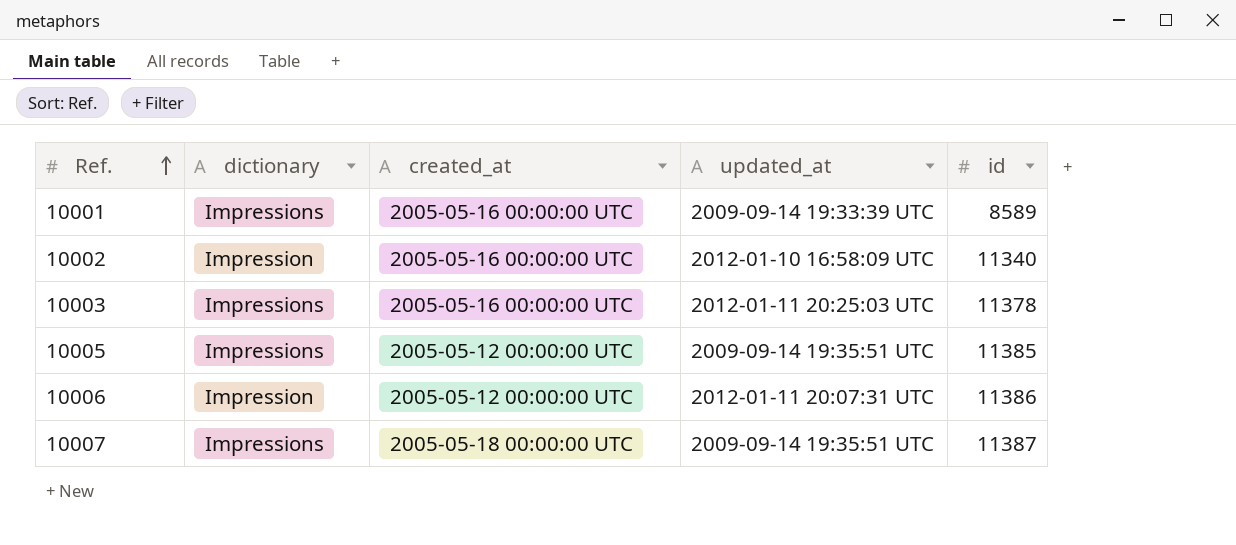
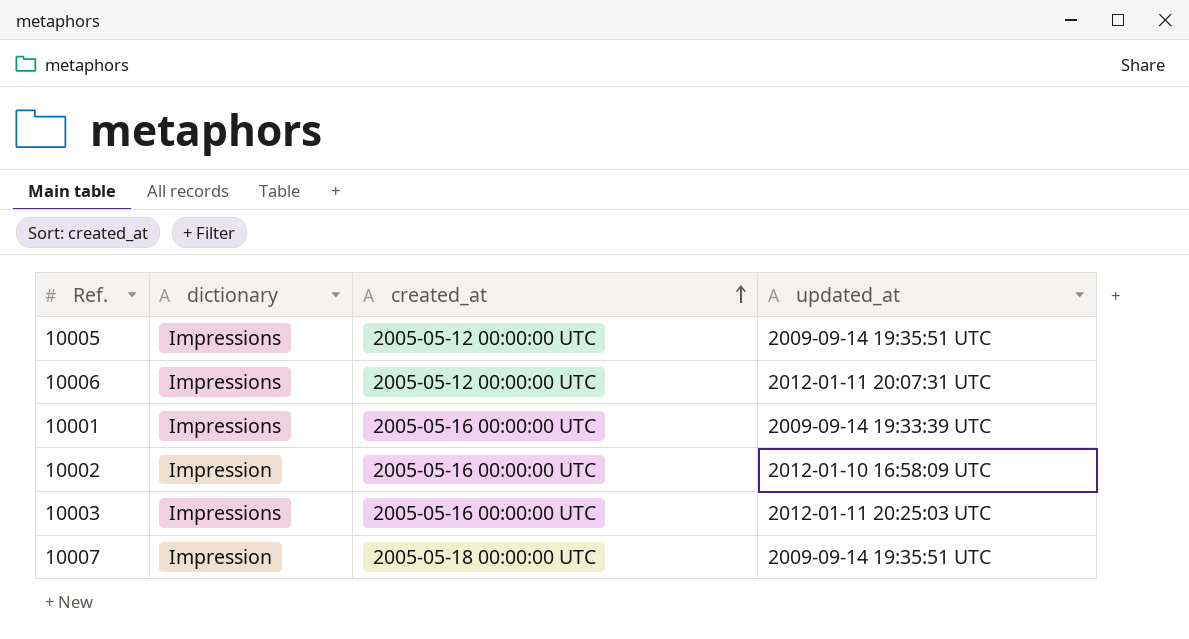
row order: Ref. ascending -> created_at ascending
column id | position: 5 -> none
10006 | dictionary: Impression -> Impressions
10007 | dictionary: Impressions -> Impression

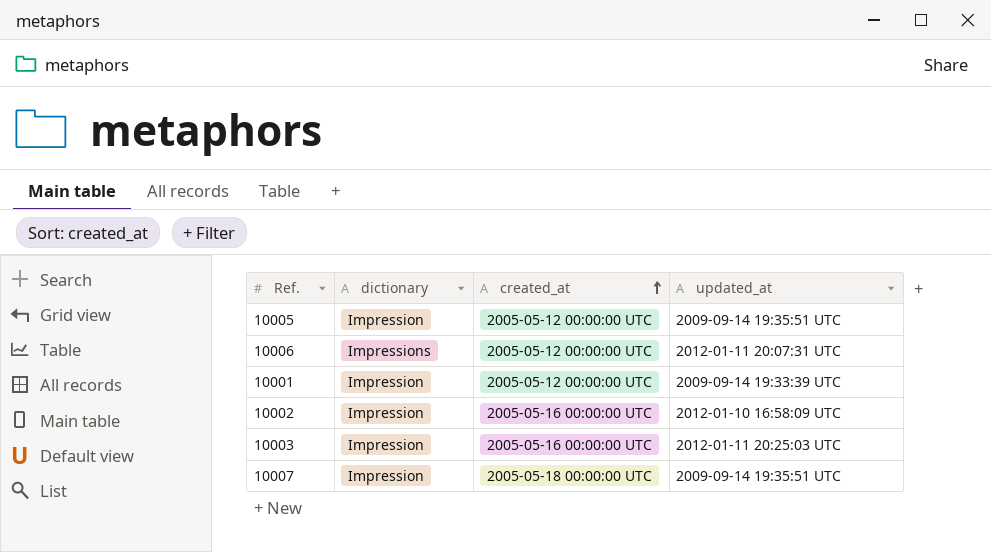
10005 | dictionary: Impressions -> Impression
10001 | dictionary: Impressions -> Impression
10001 | created_at: 2005-05-16 00:00:00 UTC -> 2005-05-12 00:00:00 UTC
10003 | dictionary: Impressions -> Impression

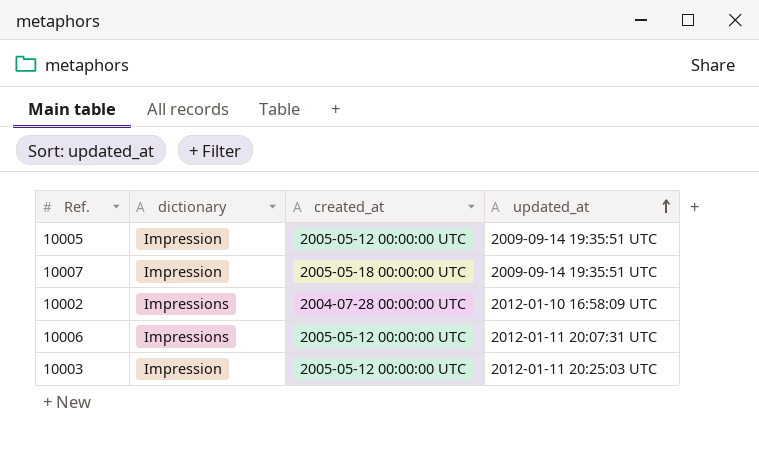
row order: created_at ascending -> updated_at ascending
row 10001: Impression | 2005-05-12 00:00:00 UTC | 2009-09-14 19:33:39 UTC -> none
10002 | dictionary: Impression -> Impressions
10002 | created_at: 2005-05-16 00:00:00 UTC -> 2004-07-28 00:00:00 UTC
10003 | created_at: 2005-05-16 00:00:00 UTC -> 2005-05-12 00:00:00 UTC

